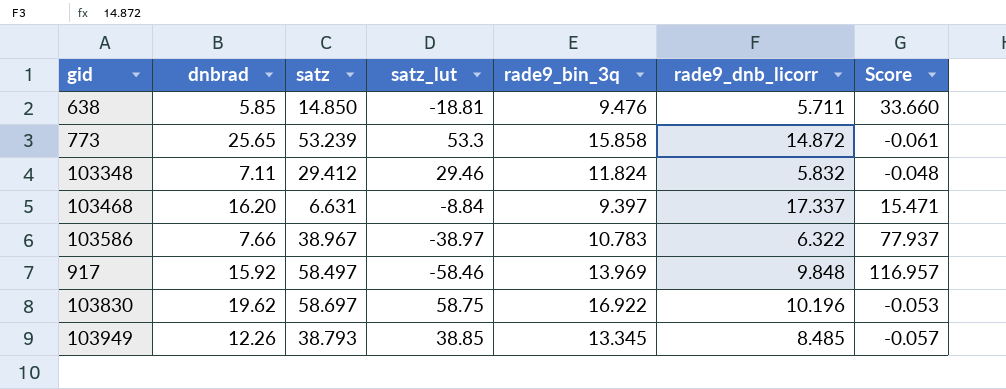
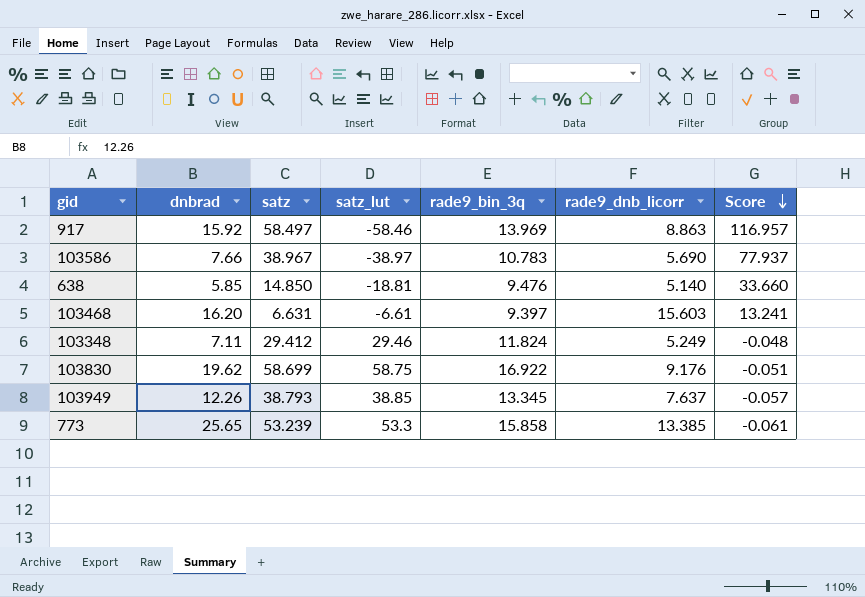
row order: none -> Score descending
917 | rade9_dnb_licorr: 9.848 -> 8.863
103586 | rade9_dnb_licorr: 6.322 -> 5.690
638 | rade9_dnb_licorr: 5.711 -> 5.140
103468 | satz_lut: -8.84 -> -6.61
103468 | rade9_dnb_licorr: 17.337 -> 15.603
103468 | Score: 15.471 -> 13.241
103348 | rade9_dnb_licorr: 5.832 -> 5.249
103830 | satz: 58.697 -> 58.699
103830 | rade9_dnb_licorr: 10.196 -> 9.176
103830 | Score: -0.053 -> -0.051
103949 | rade9_dnb_licorr: 8.485 -> 7.637
773 | rade9_dnb_licorr: 14.872 -> 13.385

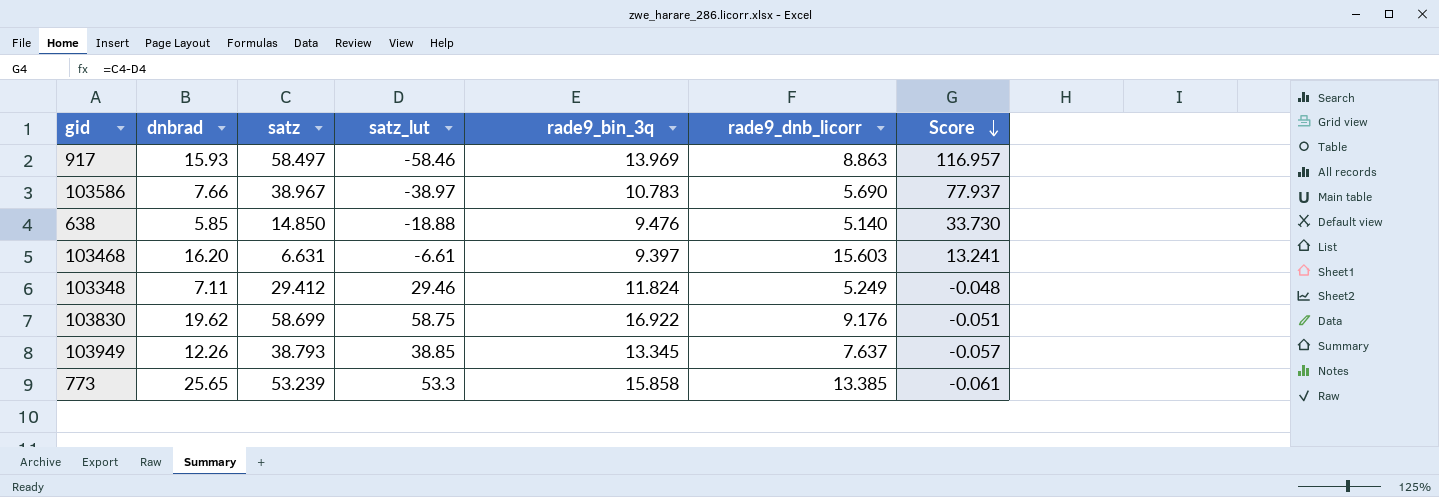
917 | dnbrad: 15.92 -> 15.93
638 | satz_lut: -18.81 -> -18.88
638 | Score: 33.660 -> 33.730

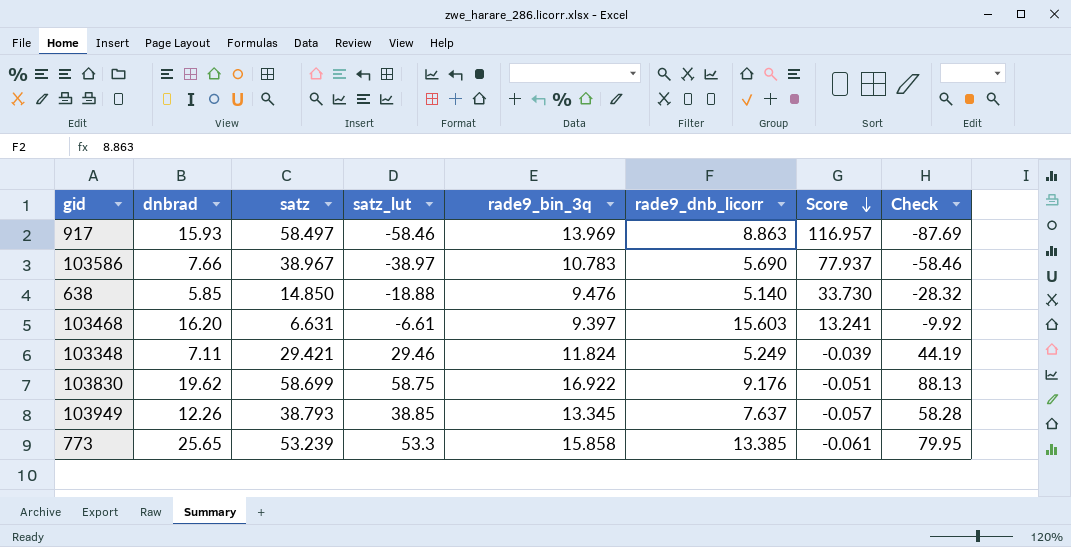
column Check | formula: none -> [satz_lut] * 1.5
103348 | satz: 29.412 -> 29.421
103348 | Score: -0.048 -> -0.039

